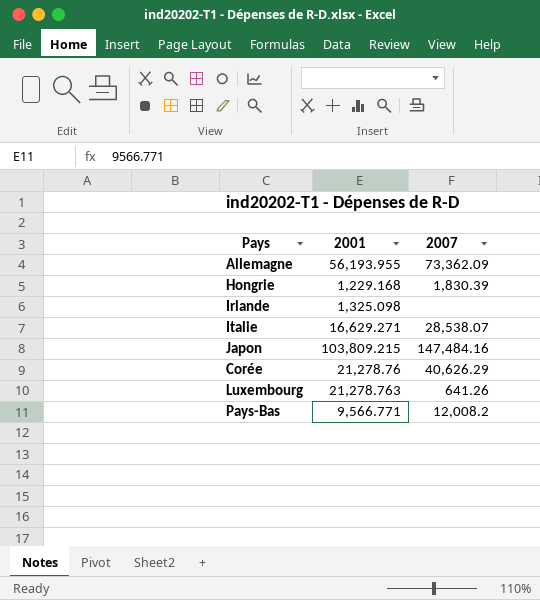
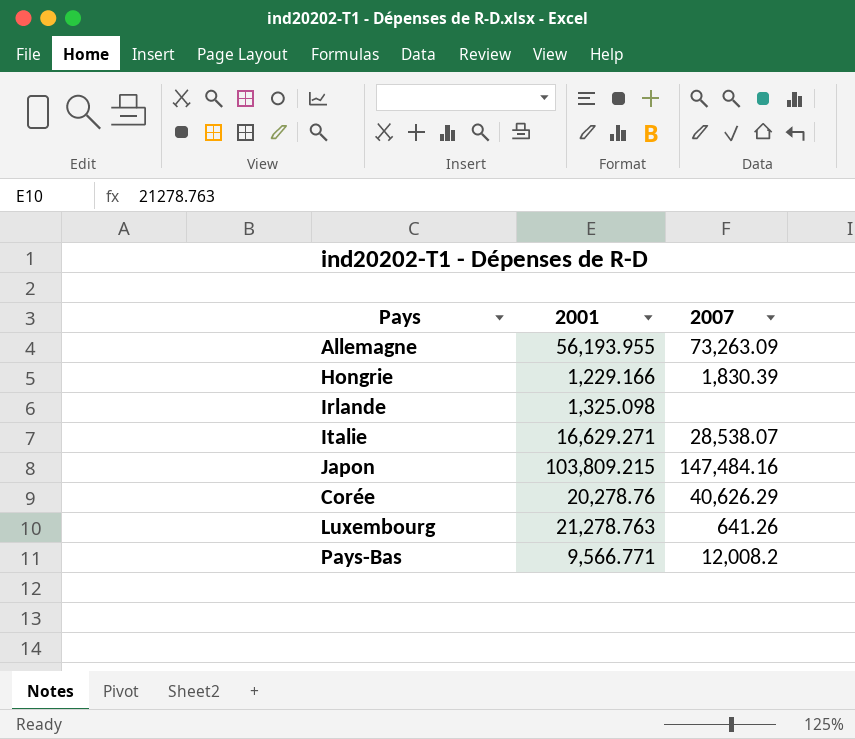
Allemagne | 2007: 73,362.09 -> 73,263.09
Hongrie | 2001: 1,229.168 -> 1,229.166
Corée | 2001: 21,278.76 -> 20,278.76

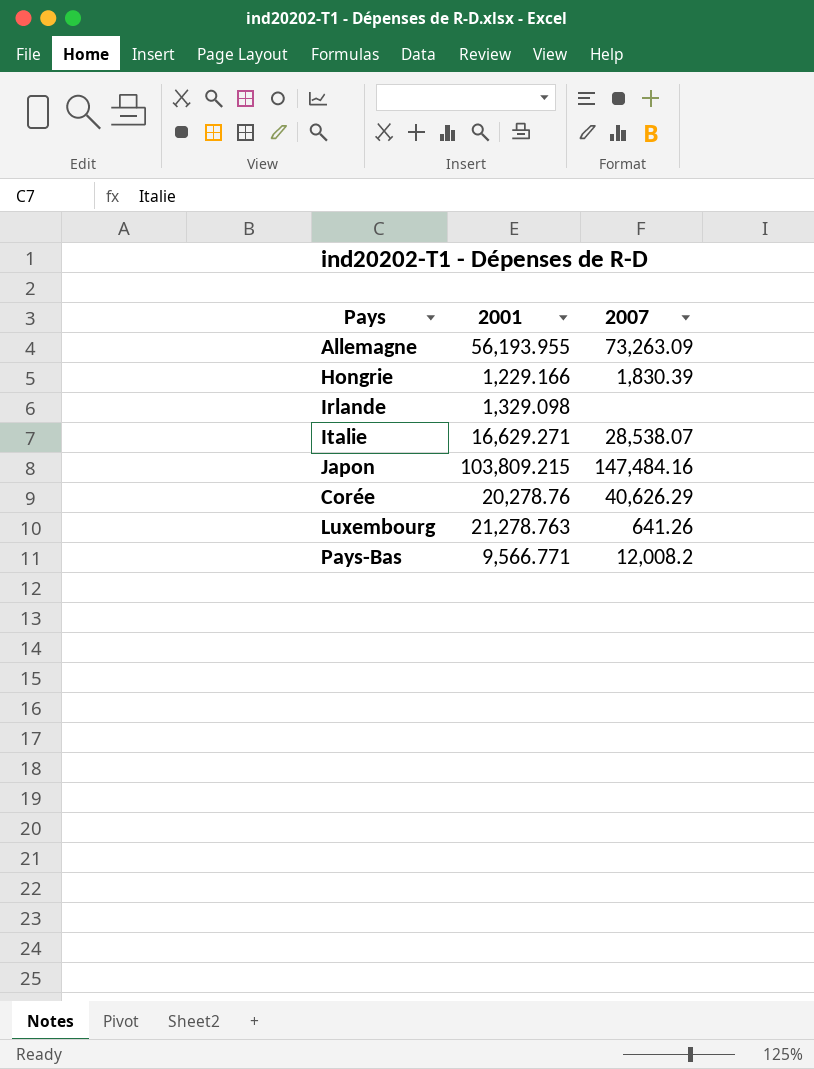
Irlande | 2001: 1,325.098 -> 1,329.098

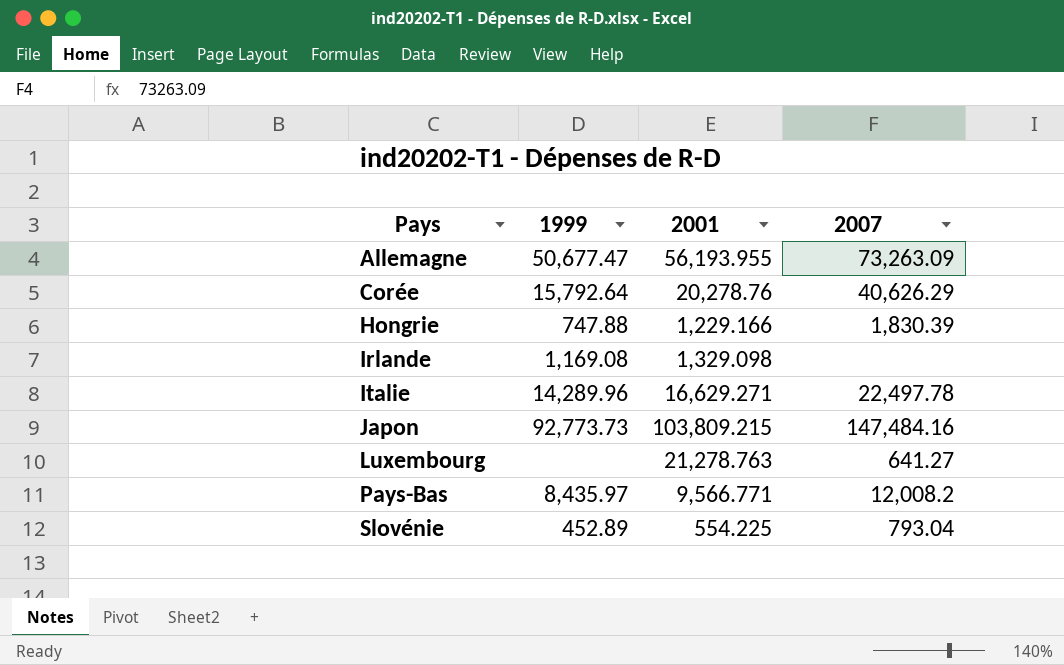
row order: none -> Pays ascending
column 1999 | position: none -> 2
Italie | 2007: 28,538.07 -> 22,497.78
Luxembourg | 2007: 641.26 -> 641.27
row Slovénie: none -> 452.89 | 554.225 | 793.04

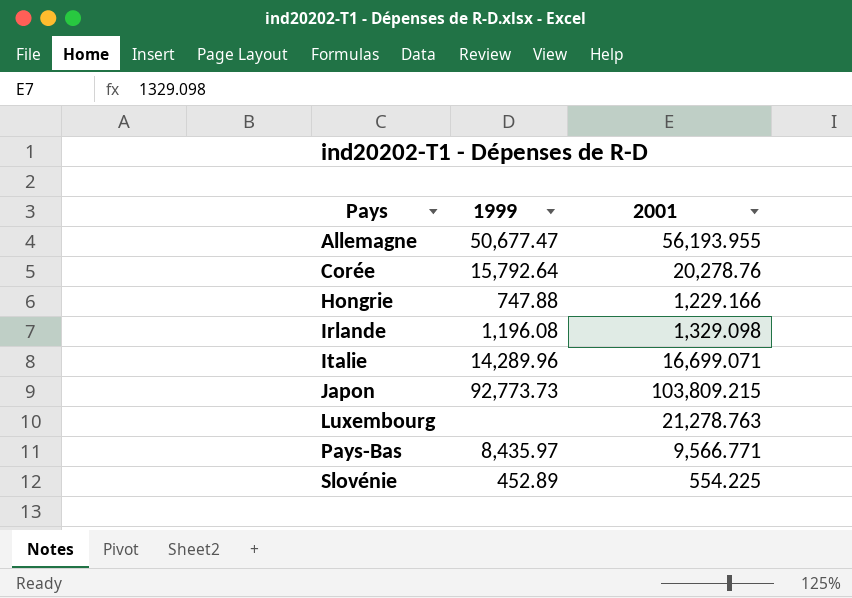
column 2007 | position: 4 -> none
Irlande | 1999: 1,169.08 -> 1,196.08
Italie | 2001: 16,629.271 -> 16,699.071

